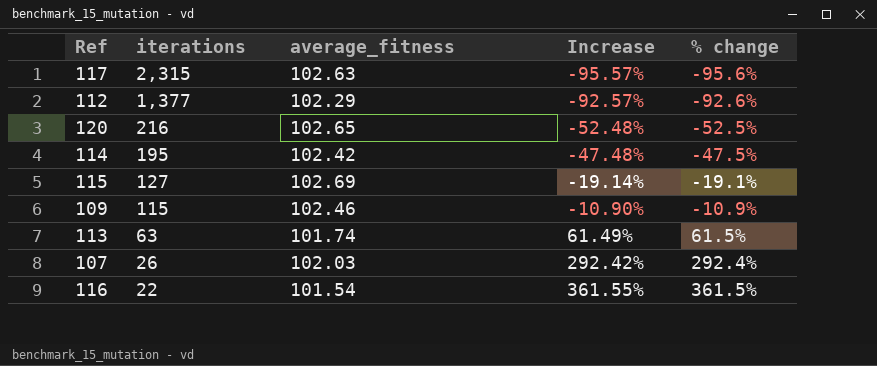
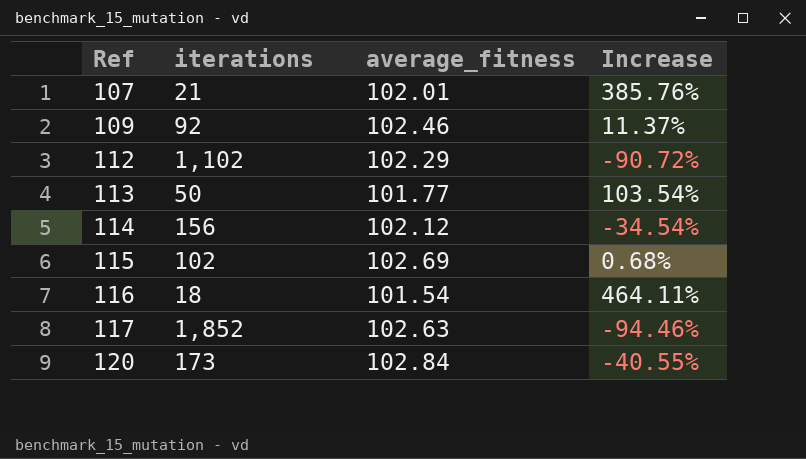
row order: iterations descending -> Ref ascending
column % change | formula: ([average_fitness] - [iterations]) / [iterations] -> none
107 | iterations: 26 -> 21
107 | average_fitness: 102.03 -> 102.01
107 | Increase: 292.42% -> 385.76%
109 | iterations: 115 -> 92
109 | Increase: -10.90% -> 11.37%
112 | iterations: 1,377 -> 1,102
112 | Increase: -92.57% -> -90.72%
113 | iterations: 63 -> 50
113 | average_fitness: 101.74 -> 101.77
113 | Increase: 61.49% -> 103.54%
114 | iterations: 195 -> 156
114 | average_fitness: 102.42 -> 102.12
114 | Increase: -47.48% -> -34.54%
115 | iterations: 127 -> 102
115 | Increase: -19.14% -> 0.68%
116 | iterations: 22 -> 18
116 | Increase: 361.55% -> 464.11%
117 | iterations: 2,315 -> 1,852
117 | Increase: -95.57% -> -94.46%
120 | iterations: 216 -> 173
120 | average_fitness: 102.65 -> 102.84
120 | Increase: -52.48% -> -40.55%

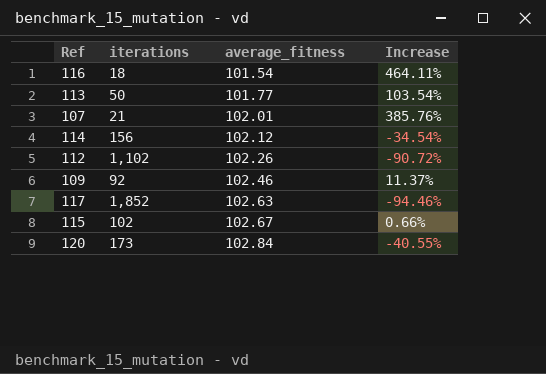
row order: Ref ascending -> average_fitness ascending
112 | average_fitness: 102.29 -> 102.26
115 | average_fitness: 102.69 -> 102.67
115 | Increase: 0.68% -> 0.66%

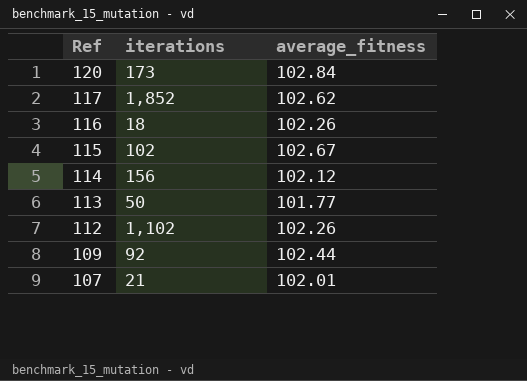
row order: average_fitness ascending -> Ref descending
column Increase | formula: ([average_fitness] - [iterations]) / [iterations] -> none
117 | average_fitness: 102.63 -> 102.62
116 | average_fitness: 101.54 -> 102.26
109 | average_fitness: 102.46 -> 102.44

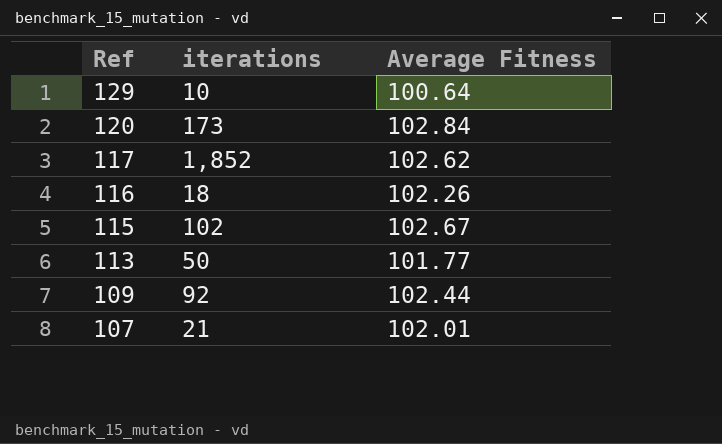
column name: average_fitness -> Average Fitness
row 114: 156 | 102.12 -> none
row 112: 1,102 | 102.26 -> none
row 129: none -> 10 | 100.64

